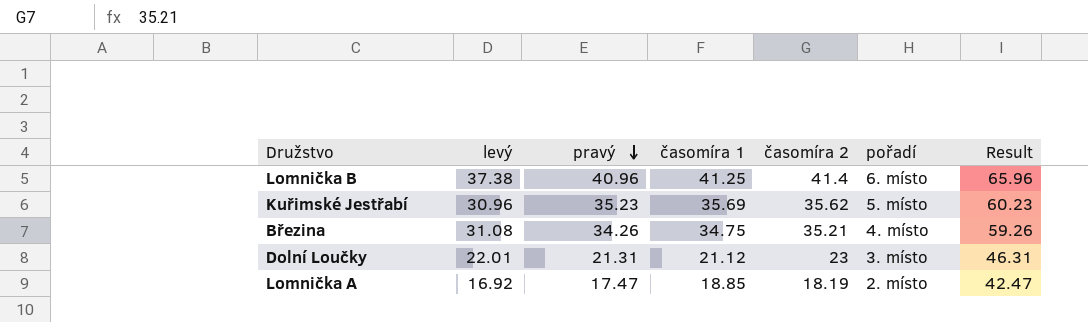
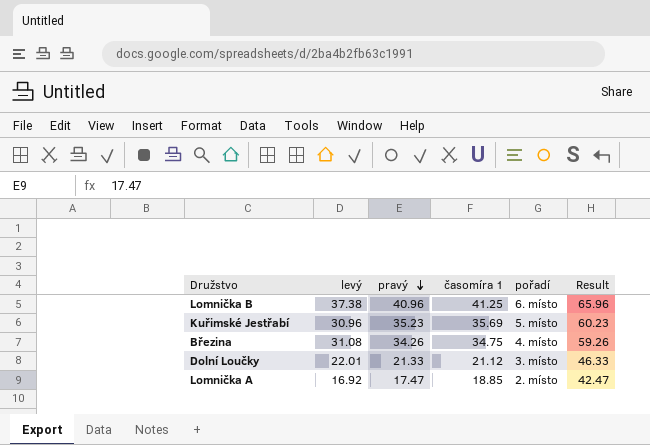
column časomíra 2 | position: 5 -> none
Dolní Loučky | pravý: 21.31 -> 21.33
Dolní Loučky | Result: 46.31 -> 46.33

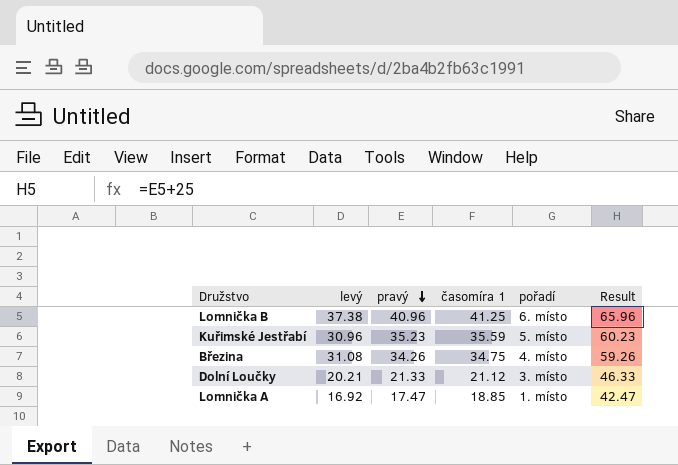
Kuřimské Jestřabí | časomíra 1: 35.69 -> 35.59
Dolní Loučky | levý: 22.01 -> 20.21
Lomnička A | pořadí: 2. místo -> 1. místo

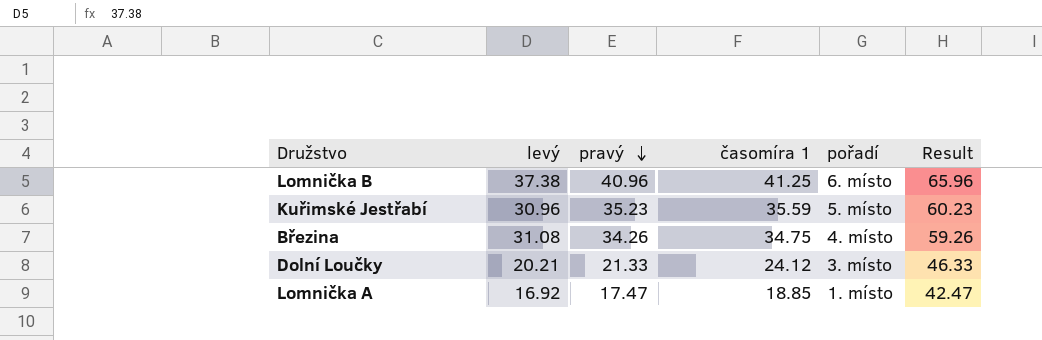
Dolní Loučky | časomíra 1: 21.12 -> 24.12

